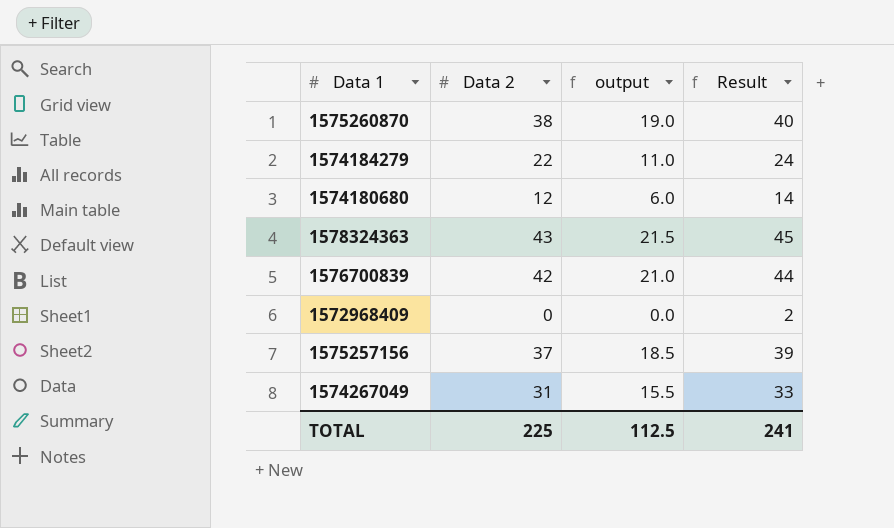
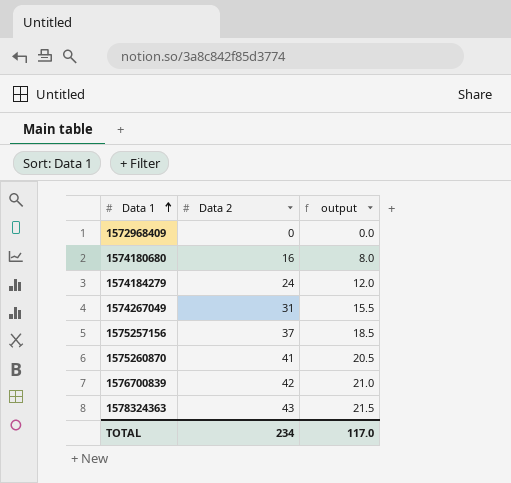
row order: none -> Data 1 ascending
column Result | formula: [Data 2] + 2 -> none
1574180680 | Data 2: 12 -> 16
1574180680 | output: 6.0 -> 8.0
1574184279 | Data 2: 22 -> 24
1574184279 | output: 11.0 -> 12.0
1575260870 | Data 2: 38 -> 41
1575260870 | output: 19.0 -> 20.5
TOTAL | Data 2: 225 -> 234
TOTAL | output: 112.5 -> 117.0

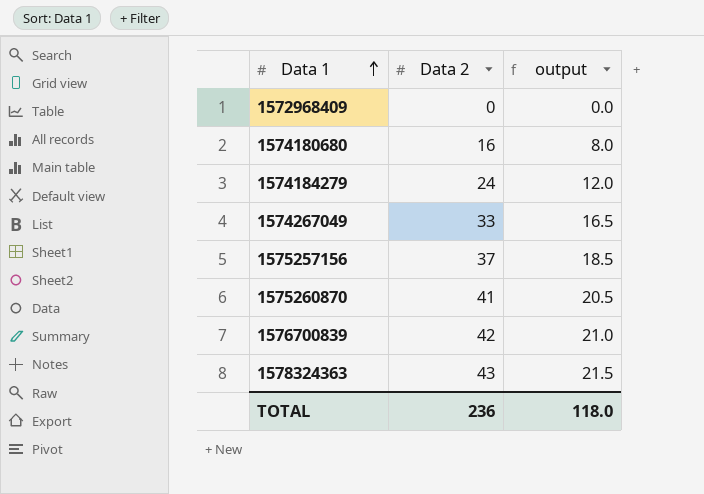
1574267049 | Data 2: 31 -> 33
1574267049 | output: 15.5 -> 16.5
TOTAL | Data 2: 234 -> 236
TOTAL | output: 117.0 -> 118.0

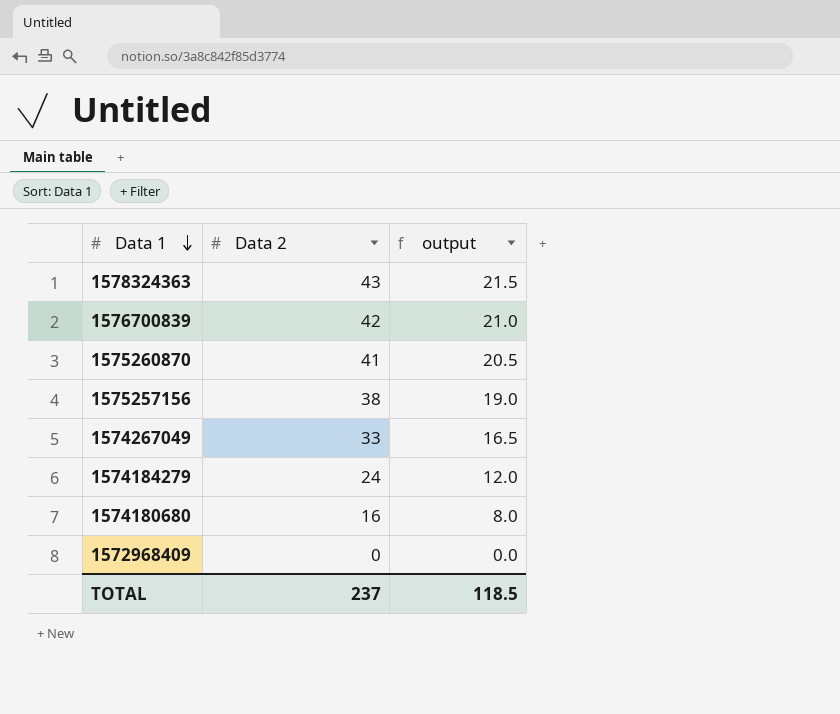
row order: Data 1 ascending -> Data 1 descending
1575257156 | Data 2: 37 -> 38
1575257156 | output: 18.5 -> 19.0
TOTAL | Data 2: 236 -> 237
TOTAL | output: 118.0 -> 118.5

